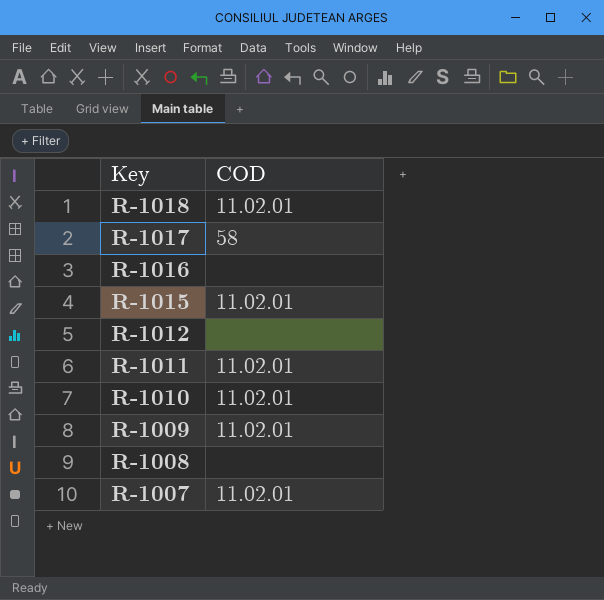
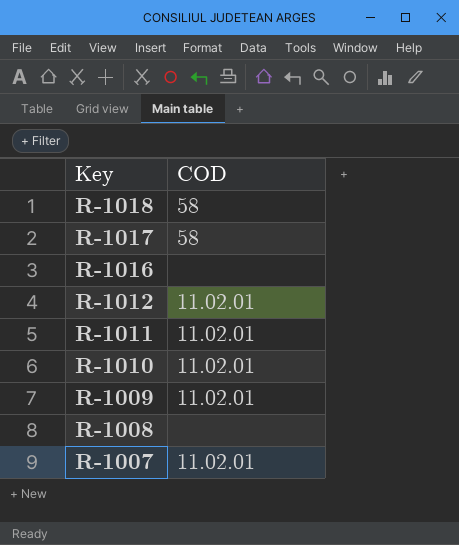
row R-1015: 11.02.01 -> none
R-1018 | COD: 11.02.01 -> 58
R-1012 | COD: none -> 11.02.01

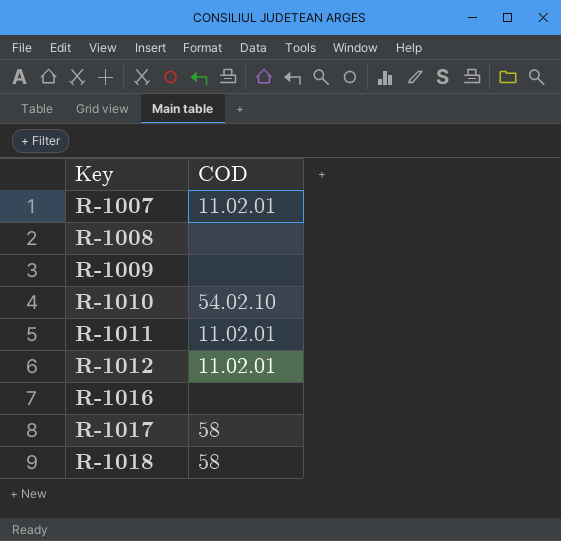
row order: Key descending -> Key ascending
R-1009 | COD: 11.02.01 -> none
R-1010 | COD: 11.02.01 -> 54.02.10

